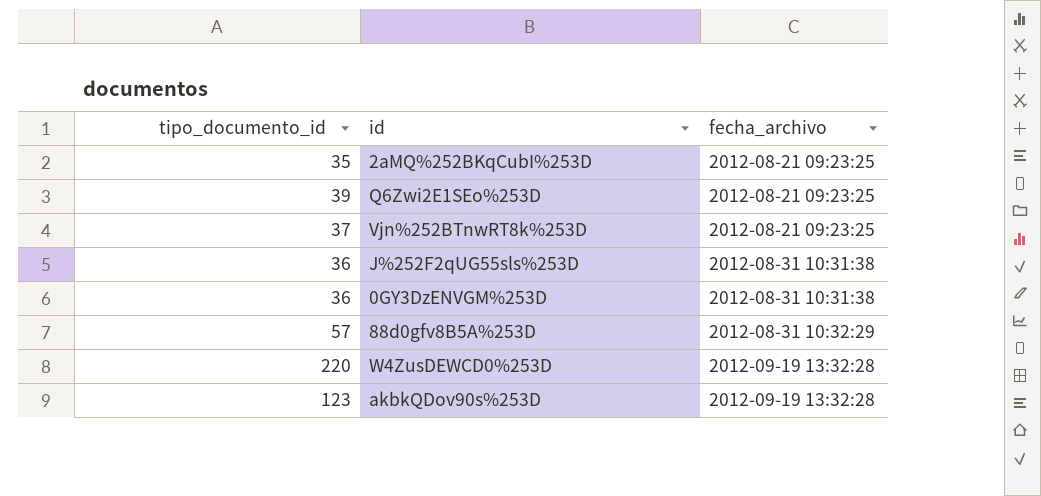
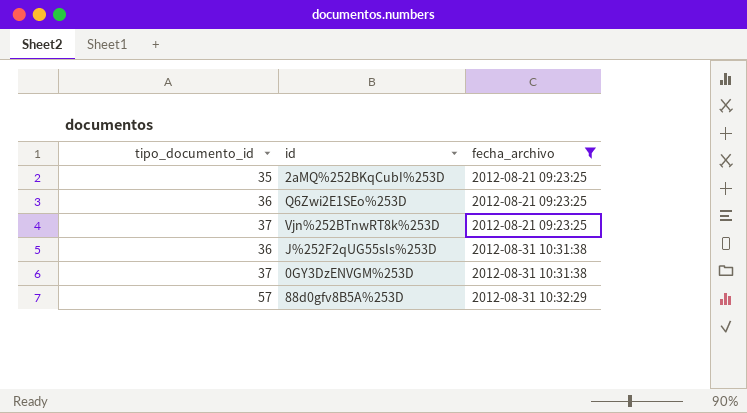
filter: none -> fecha_archivo != 2012-09-19 13:32:28
Q6Zwi2E1SEo%253D | tipo_documento_id: 39 -> 36
0GY3DzENVGM%253D | tipo_documento_id: 36 -> 37

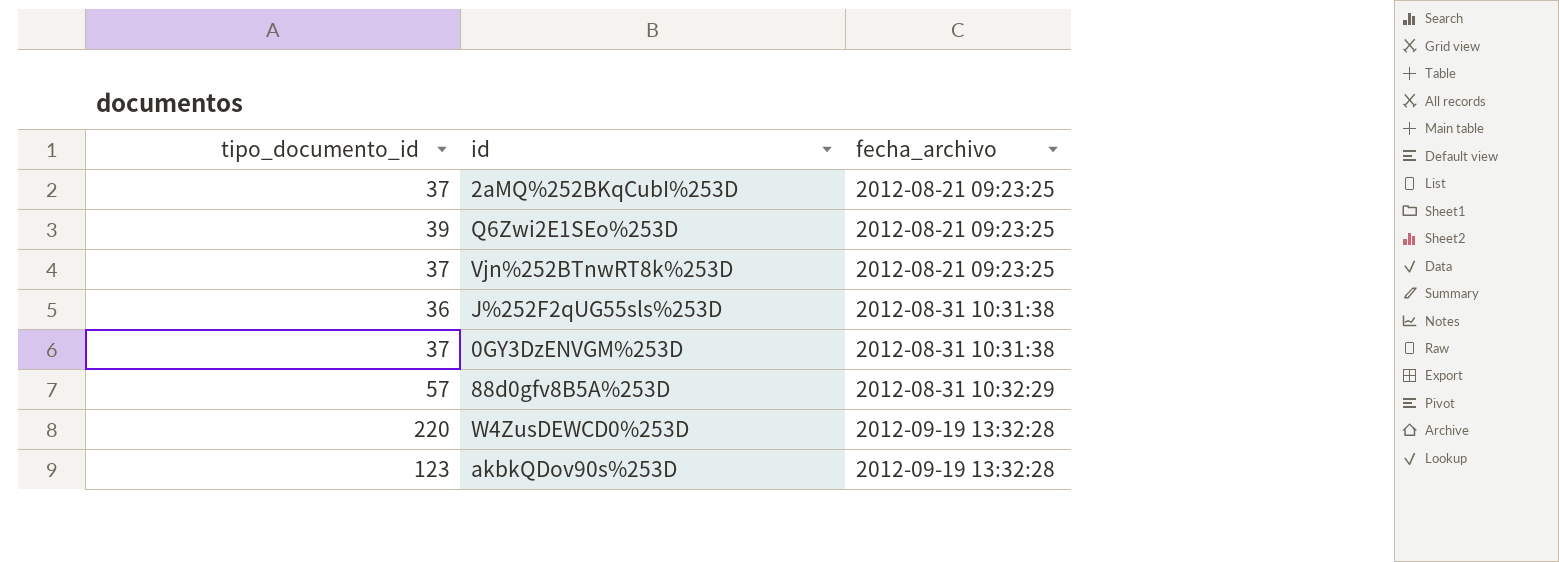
filter: fecha_archivo != 2012-09-19 13:32:28 -> none
2aMQ%252BKqCubI%253D | tipo_documento_id: 35 -> 37
Q6Zwi2E1SEo%253D | tipo_documento_id: 36 -> 39

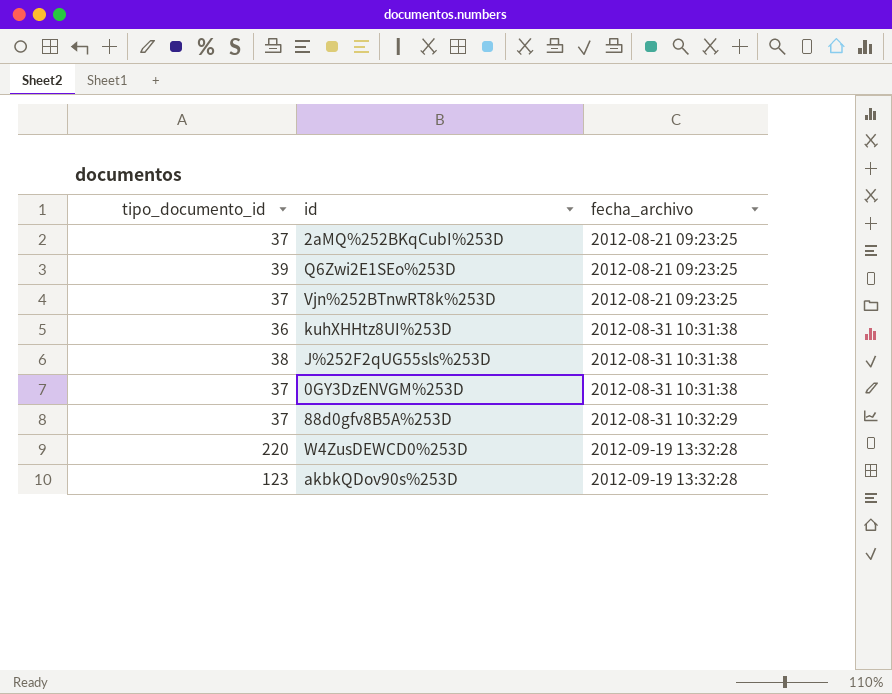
row kuhXHHtz8UI%253D: none -> 36 | 2012-08-31 10:31:38
J%252F2qUG55sls%253D | tipo_documento_id: 36 -> 38
88d0gfv8B5A%253D | tipo_documento_id: 57 -> 37

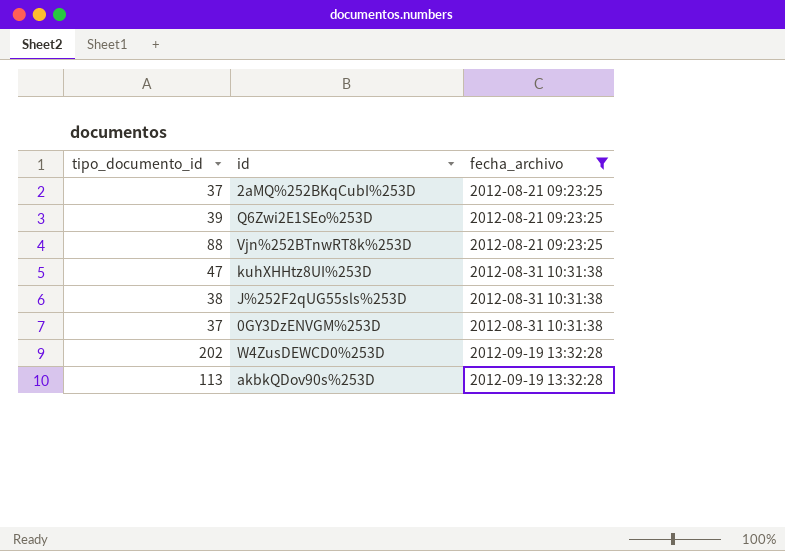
filter: none -> fecha_archivo != 2012-08-31 10:32:29
Vjn%252BTnwRT8k%253D | tipo_documento_id: 37 -> 88
kuhXHHtz8UI%253D | tipo_documento_id: 36 -> 47
W4ZusDEWCD0%253D | tipo_documento_id: 220 -> 202
akbkQDov90s%253D | tipo_documento_id: 123 -> 113

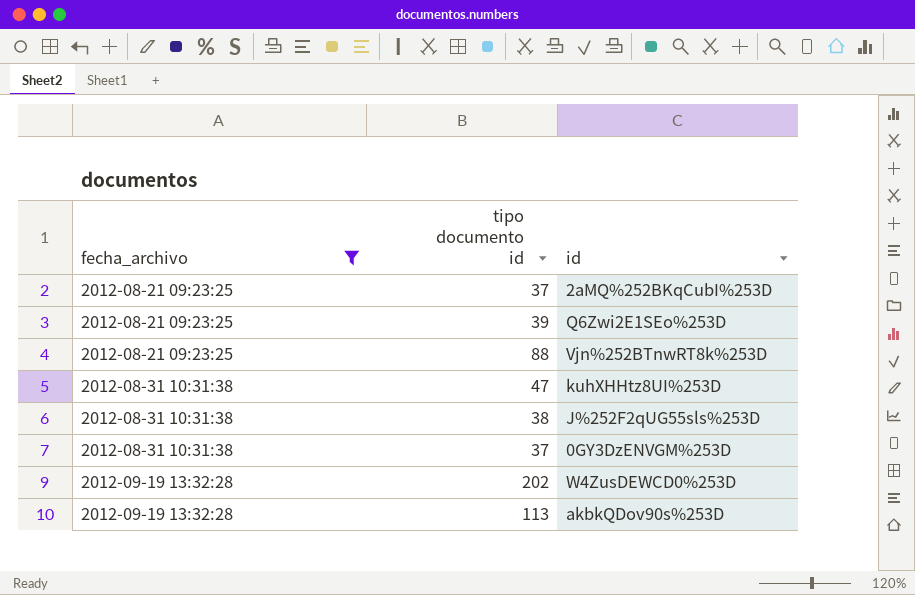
column fecha_archivo | position: 3 -> 1
column name: tipo_documento_id -> tipo documento id

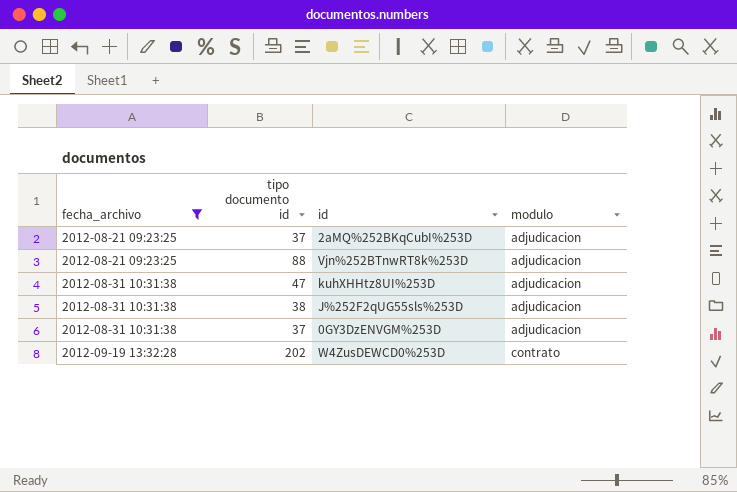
column modulo | position: none -> 4
row Q6Zwi2E1SEo%253D: 2012-08-21 09:23:25 | 39 -> none
row akbkQDov90s%253D: 2012-09-19 13:32:28 | 113 -> none

